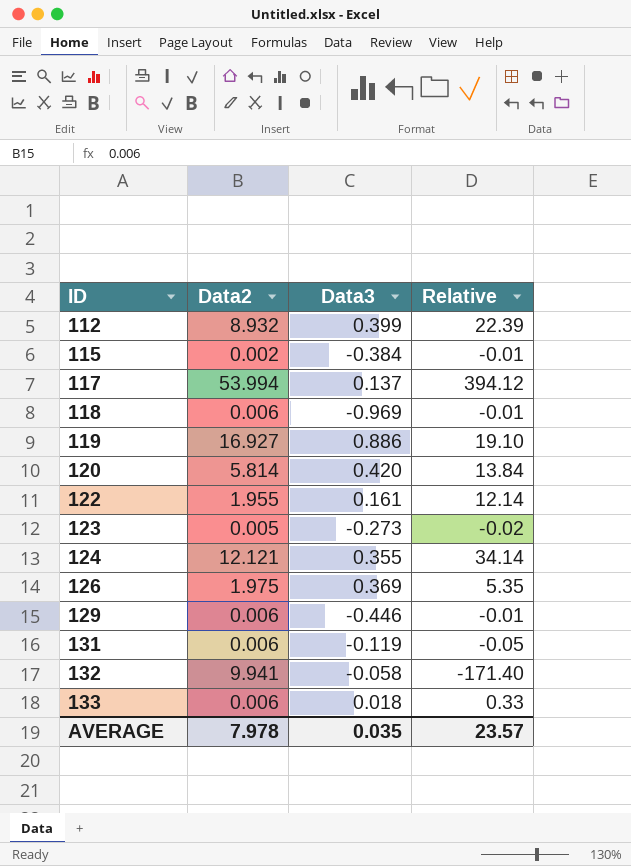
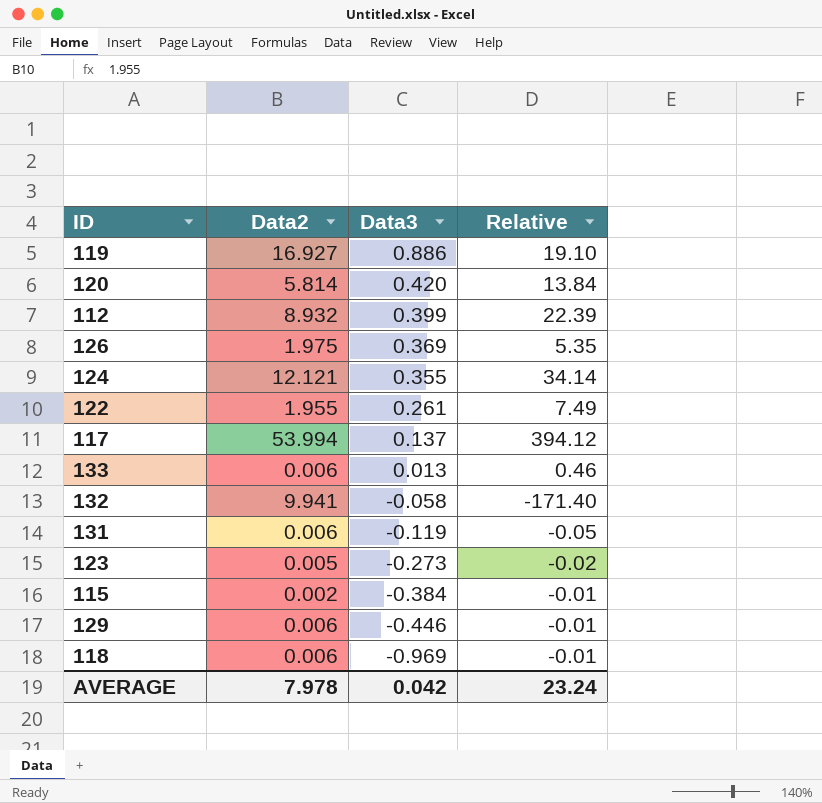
row order: ID ascending -> Data3 descending
122 | Data3: 0.161 -> 0.261
122 | Relative: 12.14 -> 7.49
133 | Data3: 0.018 -> 0.013
133 | Relative: 0.33 -> 0.46
AVERAGE | Data3: 0.035 -> 0.042
AVERAGE | Relative: 23.57 -> 23.24

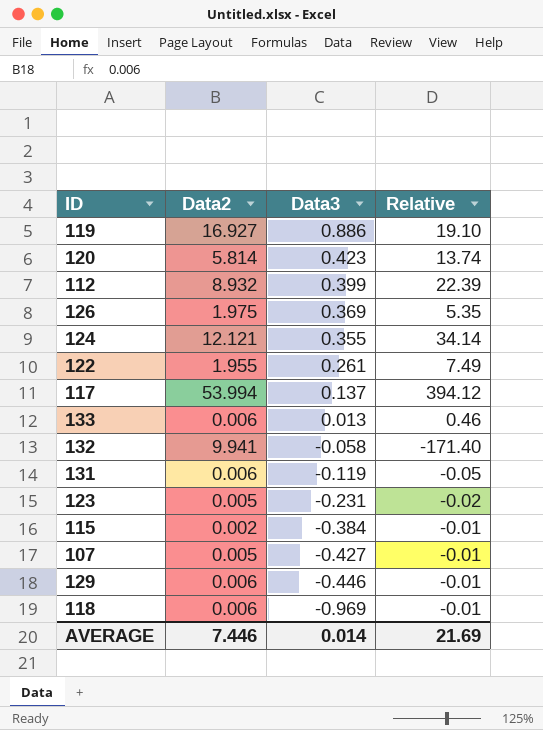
120 | Data3: 0.420 -> 0.423
120 | Relative: 13.84 -> 13.74
123 | Data3: -0.273 -> -0.231
row 107: none -> 0.005 | -0.427 | -0.01
AVERAGE | Data2: 7.978 -> 7.446
AVERAGE | Data3: 0.042 -> 0.014
AVERAGE | Relative: 23.24 -> 21.69

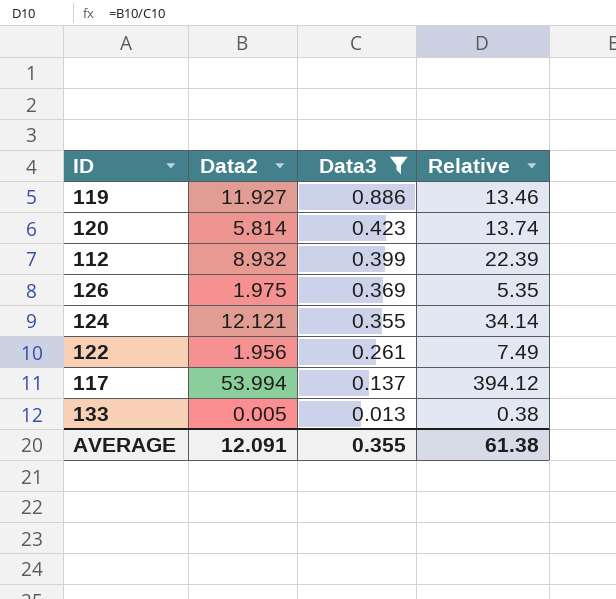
filter: none -> Data3 >= 0.013
119 | Data2: 16.927 -> 11.927
119 | Relative: 19.10 -> 13.46
122 | Data2: 1.955 -> 1.956
133 | Data2: 0.006 -> 0.005
133 | Relative: 0.46 -> 0.38
AVERAGE | Data2: 7.446 -> 12.091
AVERAGE | Data3: 0.014 -> 0.355
AVERAGE | Relative: 21.69 -> 61.38

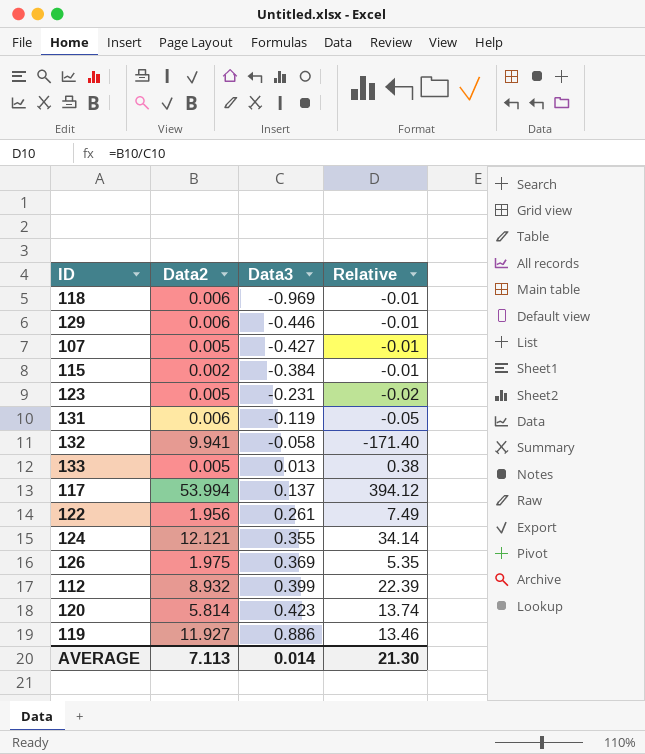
filter: Data3 >= 0.013 -> none
row order: Data3 descending -> Data3 ascending
AVERAGE | Data2: 12.091 -> 7.113
AVERAGE | Data3: 0.355 -> 0.014
AVERAGE | Relative: 61.38 -> 21.30

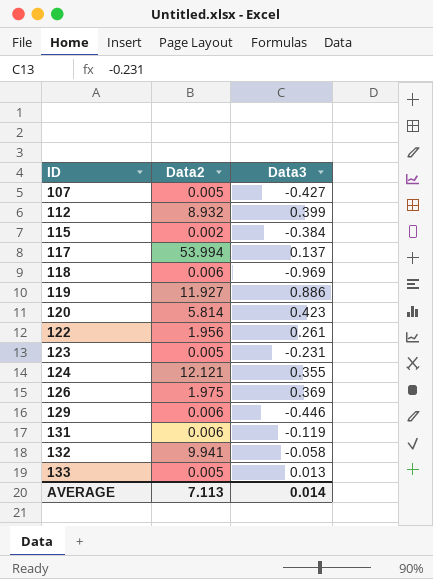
row order: Data3 ascending -> ID ascending
column Relative | formula: [Data2] / [Data3] -> none

